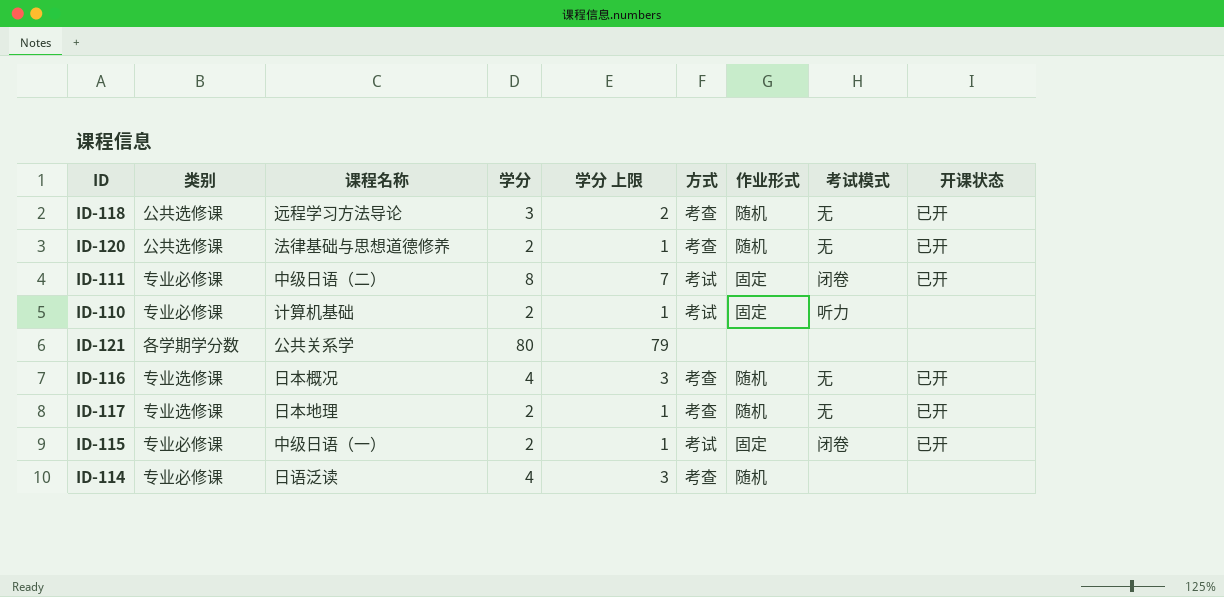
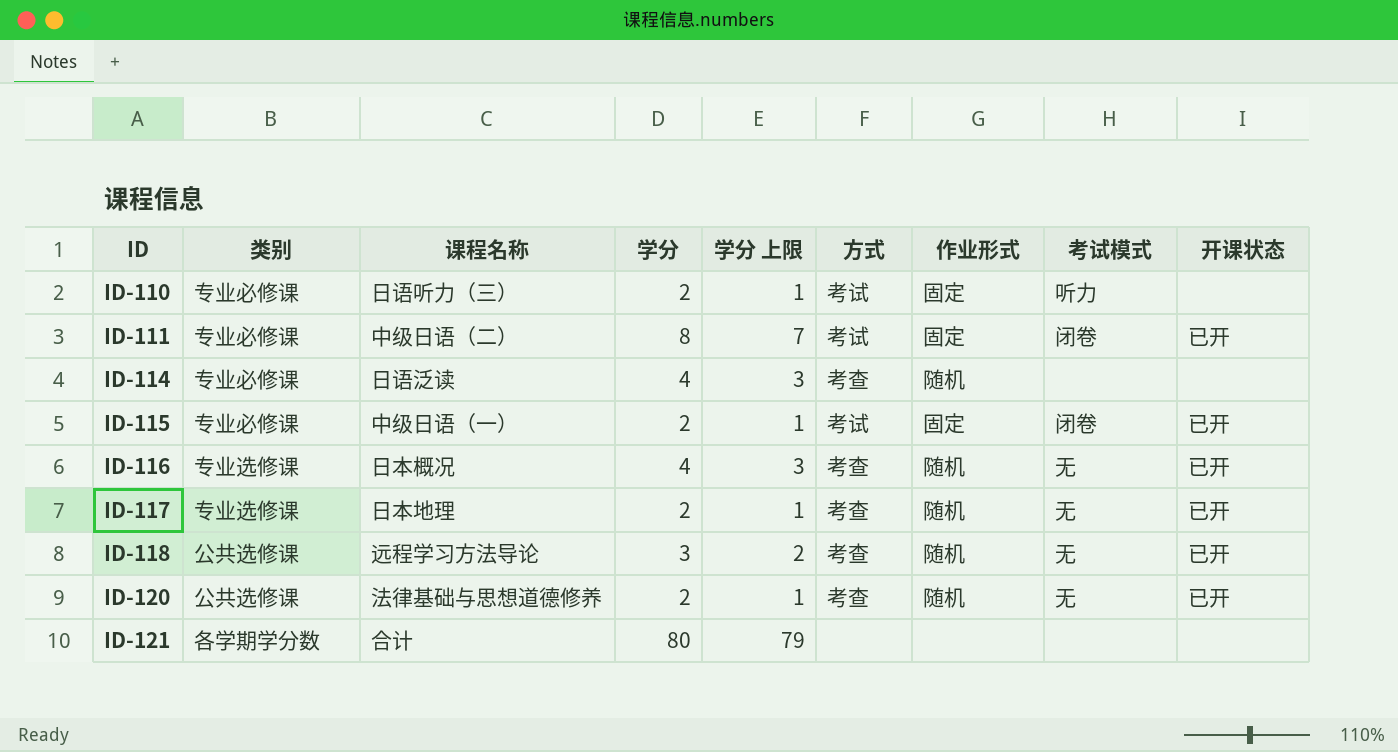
row order: none -> ID ascending
ID-110 | 课程名称: 计算机基础 -> 日语听力（三）
ID-121 | 课程名称: 公共关系学 -> 合计

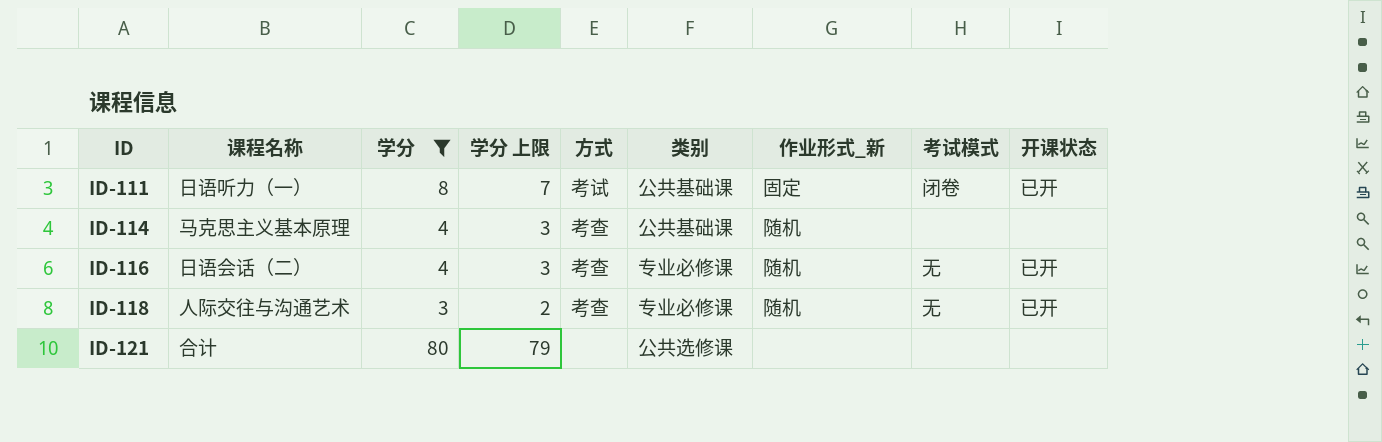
filter: none -> 学分 != 2
column 类别 | position: 2 -> 6
column name: 作业形式 -> 作业形式_新
ID-111 | 课程名称: 中级日语（二） -> 日语听力（一）
ID-111 | 类别: 专业必修课 -> 公共基础课
ID-114 | 课程名称: 日语泛读 -> 马克思主义基本原理
ID-114 | 类别: 专业必修课 -> 公共基础课
ID-116 | 课程名称: 日本概况 -> 日语会话（二）
ID-116 | 类别: 专业选修课 -> 专业必修课
ID-118 | 课程名称: 远程学习方法导论 -> 人际交往与沟通艺术
ID-118 | 类别: 公共选修课 -> 专业必修课
ID-121 | 类别: 各学期学分数 -> 公共选修课

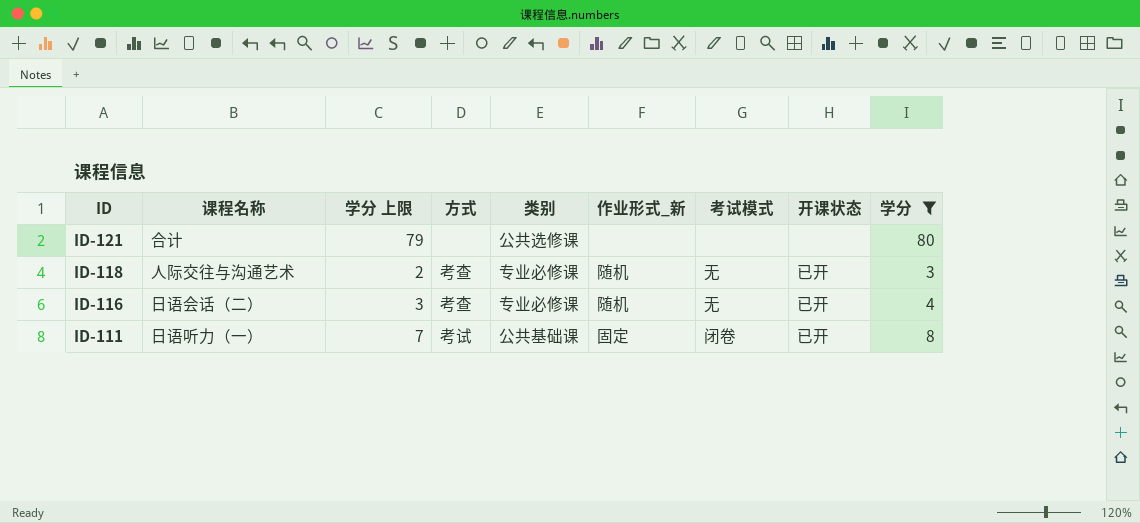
row order: ID ascending -> ID descending
column 学分 | position: 3 -> 9
row ID-114: 马克思主义基本原理 | 4 | 3 | 考查 | 公共基础课 | 随机 | none | none -> none

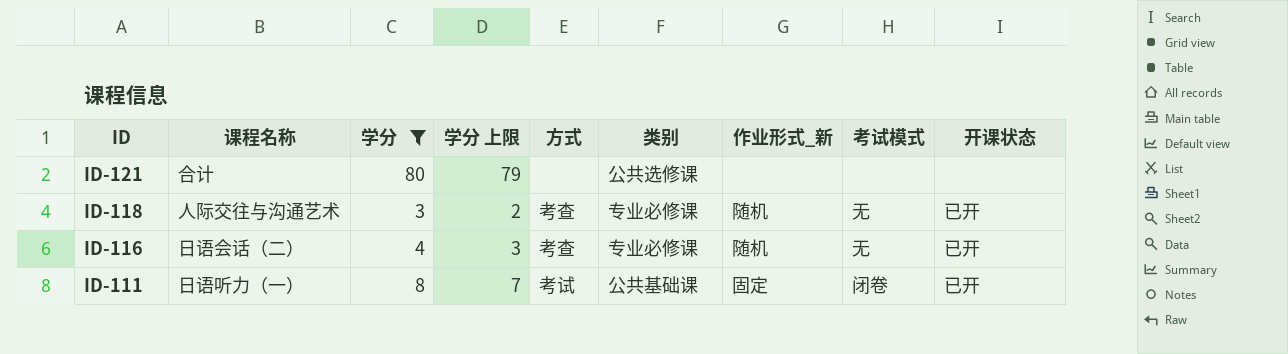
column 学分 | position: 9 -> 3

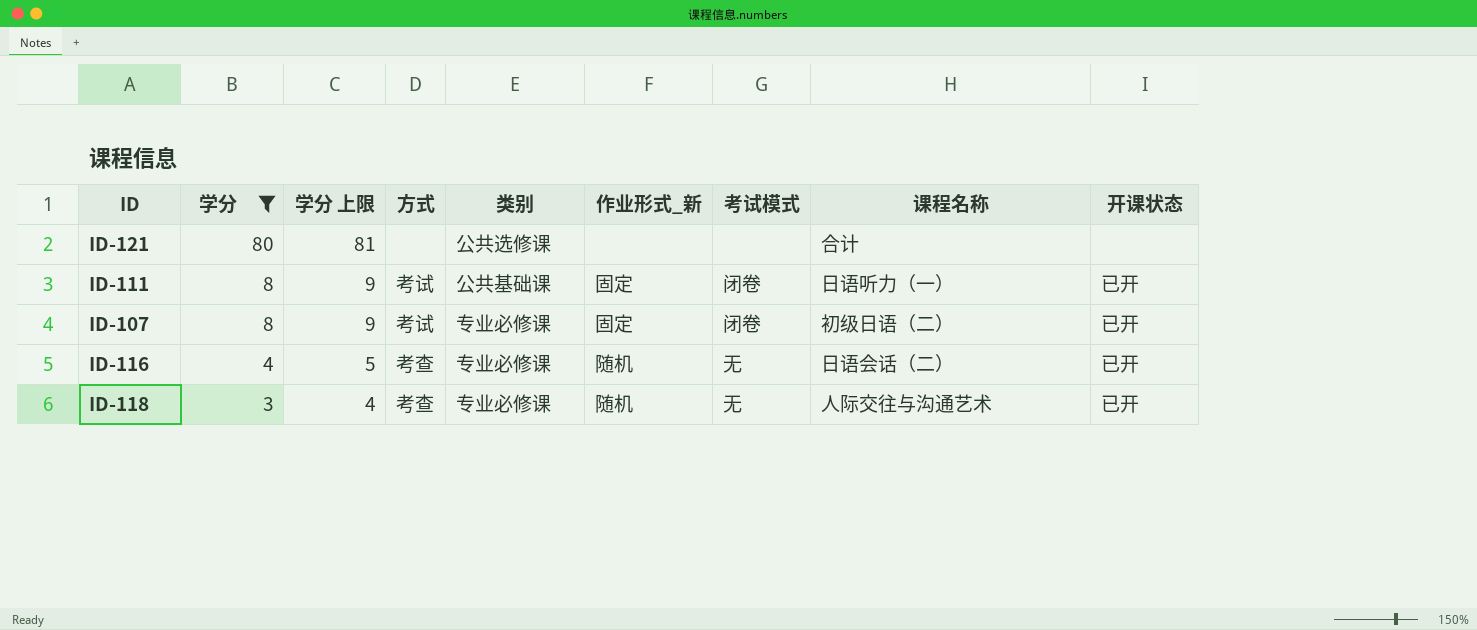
row order: ID descending -> 学分 descending
column 学分 上限 | formula: [学分] - 1 -> [学分] + 1
column 课程名称 | position: 2 -> 8
row ID-107: none -> 8 | 9 | 考试 | 专业必修课 | 固定 | 闭卷 | 初级日语（二） | 已开

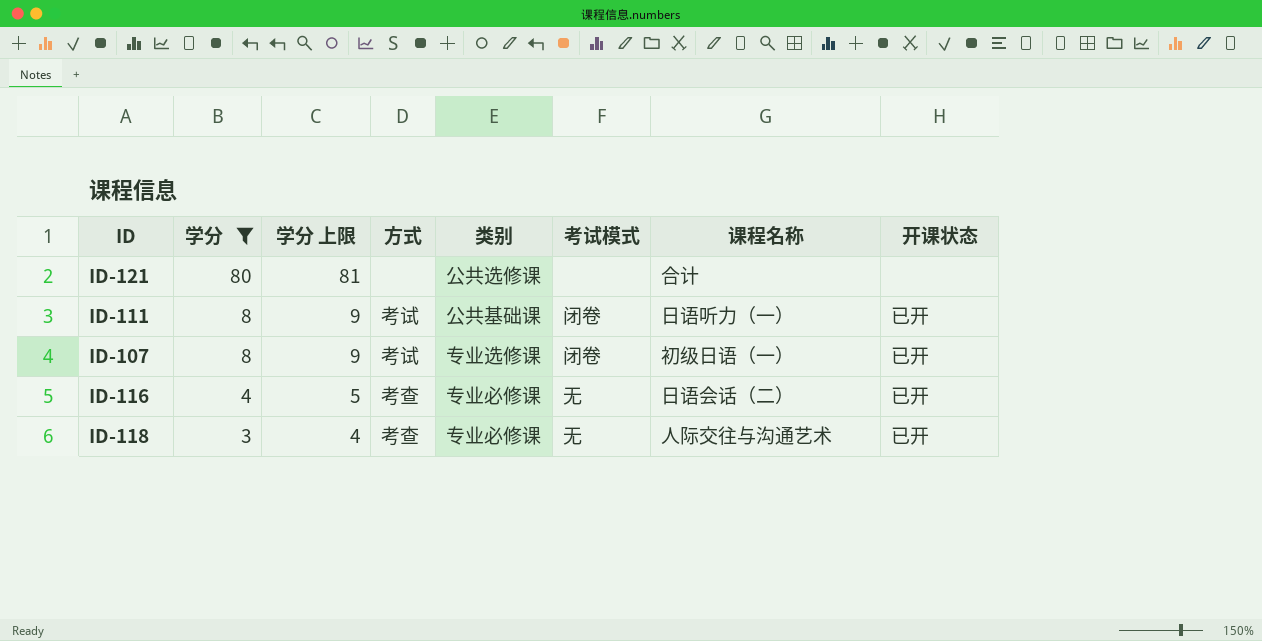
column 作业形式_新 | position: 6 -> none
ID-107 | 类别: 专业必修课 -> 专业选修课
ID-107 | 课程名称: 初级日语（二） -> 初级日语（一）

